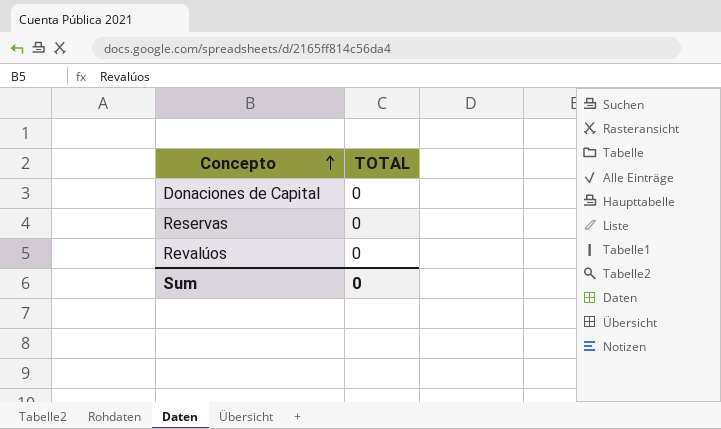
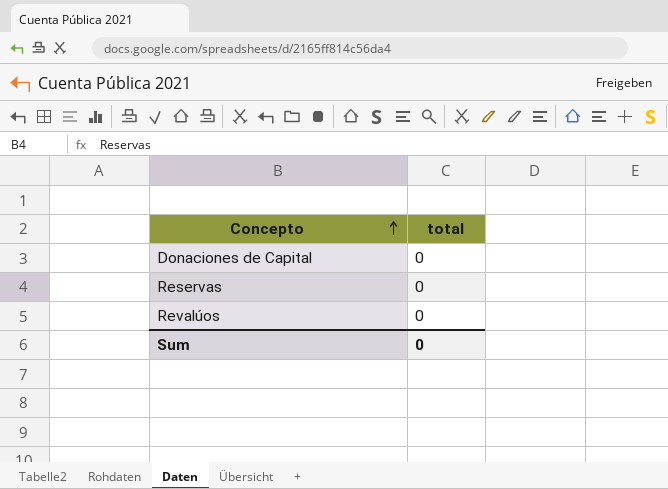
column name: TOTAL -> total

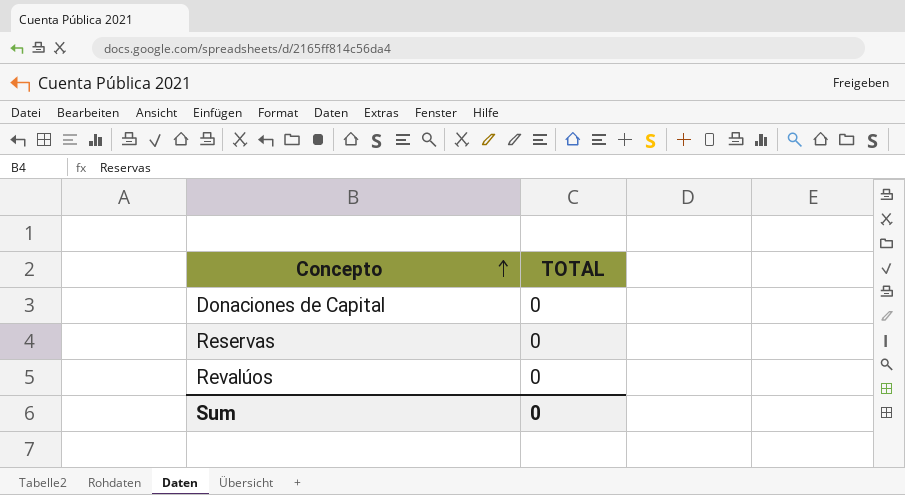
column name: total -> TOTAL

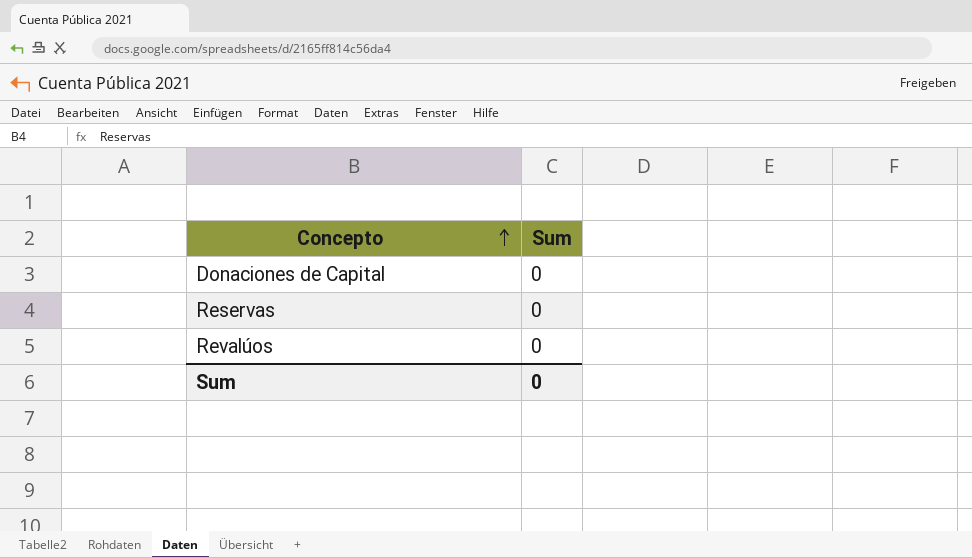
column name: TOTAL -> Sum

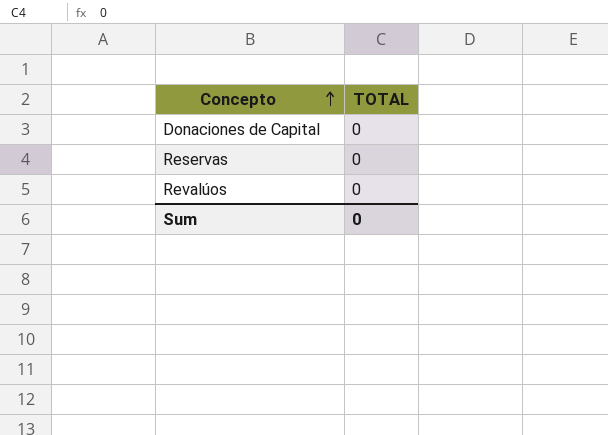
column name: Sum -> TOTAL

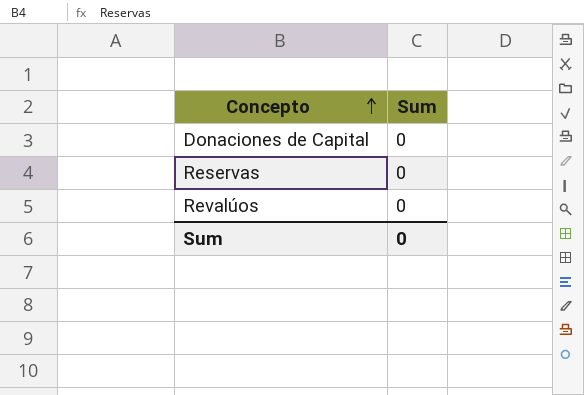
column name: TOTAL -> Sum

